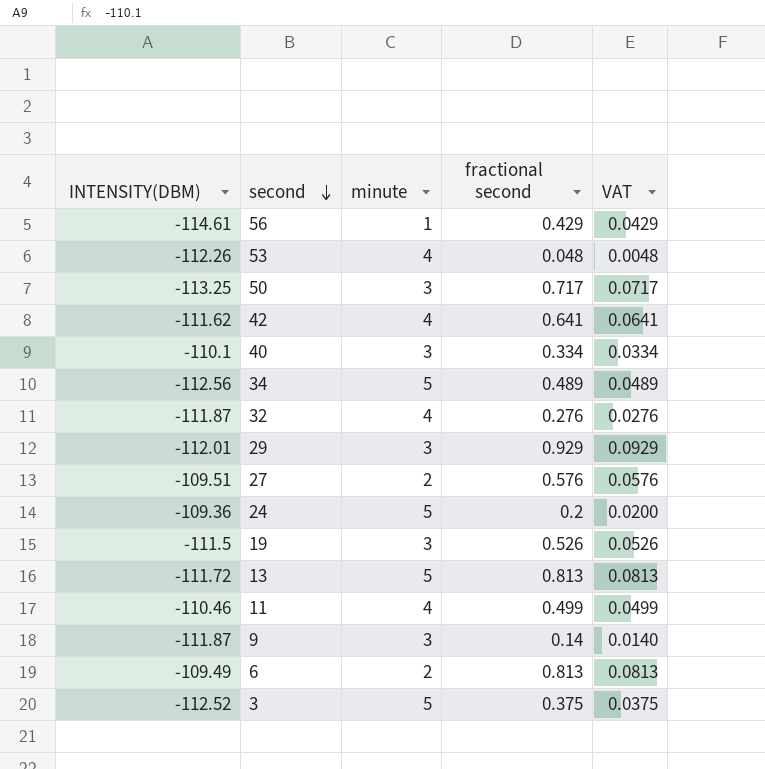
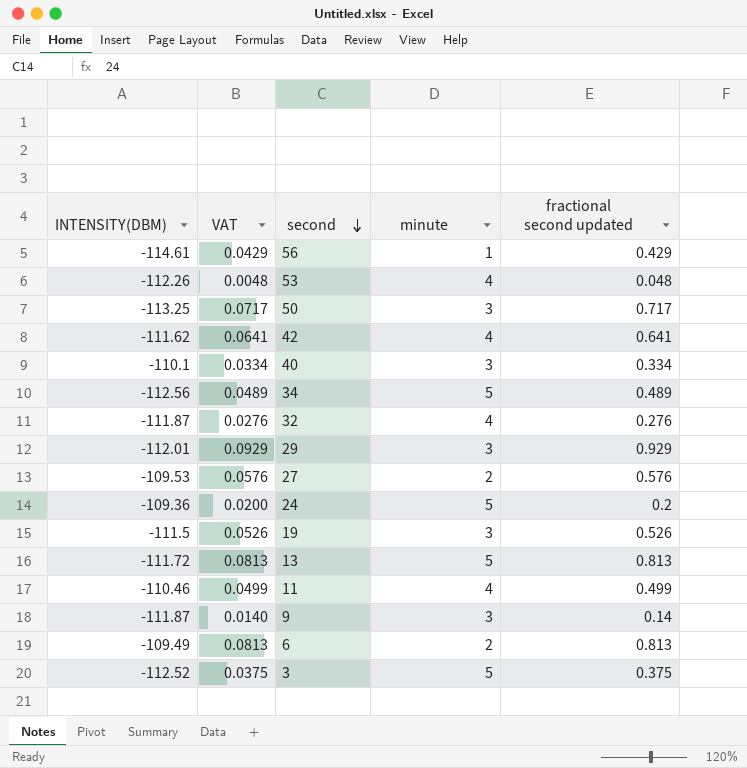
column VAT | position: 5 -> 2
column name: fractional second -> fractional second updated
27 | INTENSITY(DBM): -109.51 -> -109.53

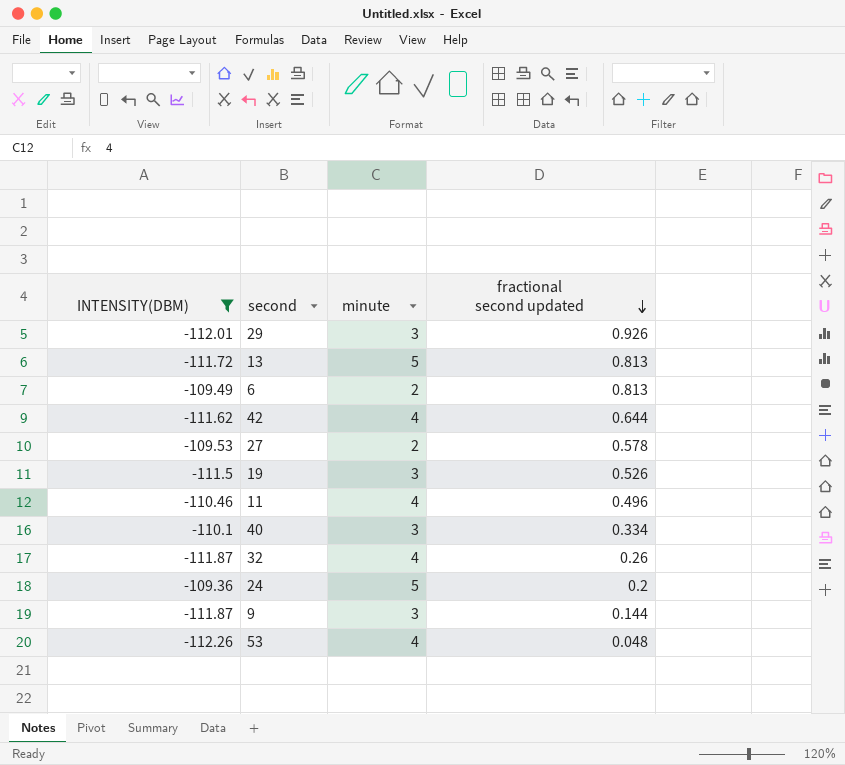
filter: none -> INTENSITY(DBM) >= -112.26
row order: second descending -> fractional second updated descending
column VAT | formula: [fractional second updated] * 0.1 -> none
29 | fractional second updated: 0.929 -> 0.926
42 | fractional second updated: 0.641 -> 0.644
27 | fractional second updated: 0.576 -> 0.578
11 | fractional second updated: 0.499 -> 0.496
32 | fractional second updated: 0.276 -> 0.26
9 | fractional second updated: 0.14 -> 0.144

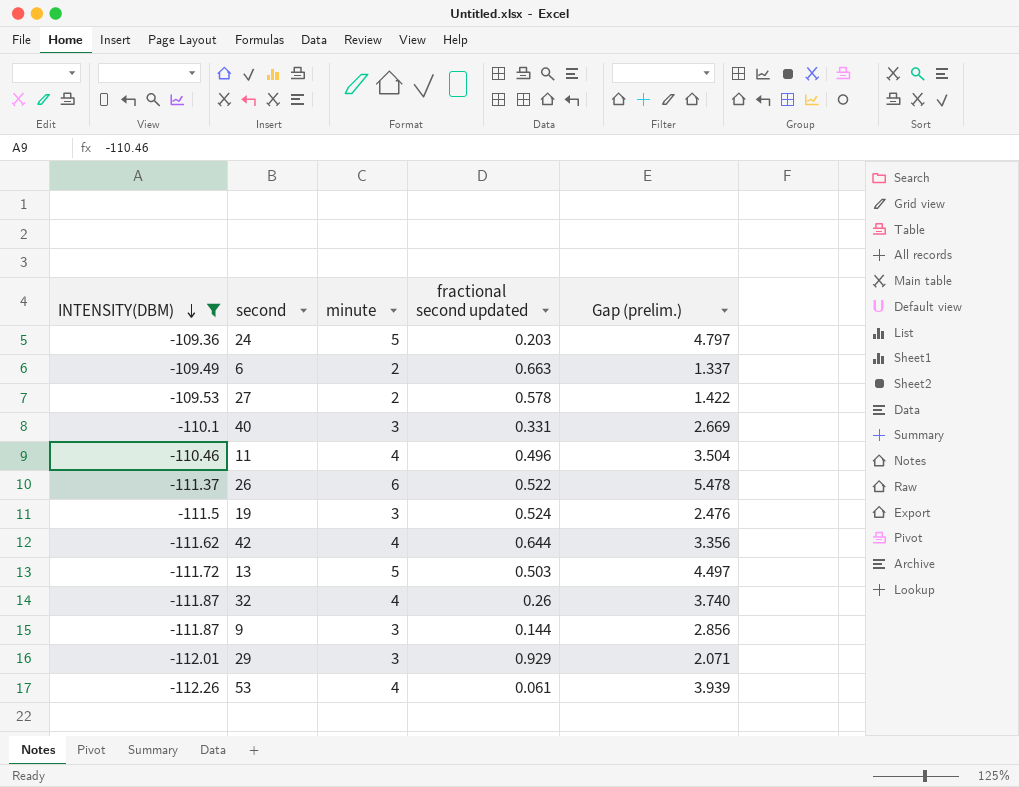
row order: fractional second updated descending -> INTENSITY(DBM) descending
column Gap (prelim.) | formula: none -> [minute] - [fractional second updated]
24 | fractional second updated: 0.2 -> 0.203
6 | fractional second updated: 0.813 -> 0.663
40 | fractional second updated: 0.334 -> 0.331
row 26: none -> -111.37 | 6 | 0.522 | 5.478
19 | fractional second updated: 0.526 -> 0.524
13 | fractional second updated: 0.813 -> 0.503
29 | fractional second updated: 0.926 -> 0.929
53 | fractional second updated: 0.048 -> 0.061

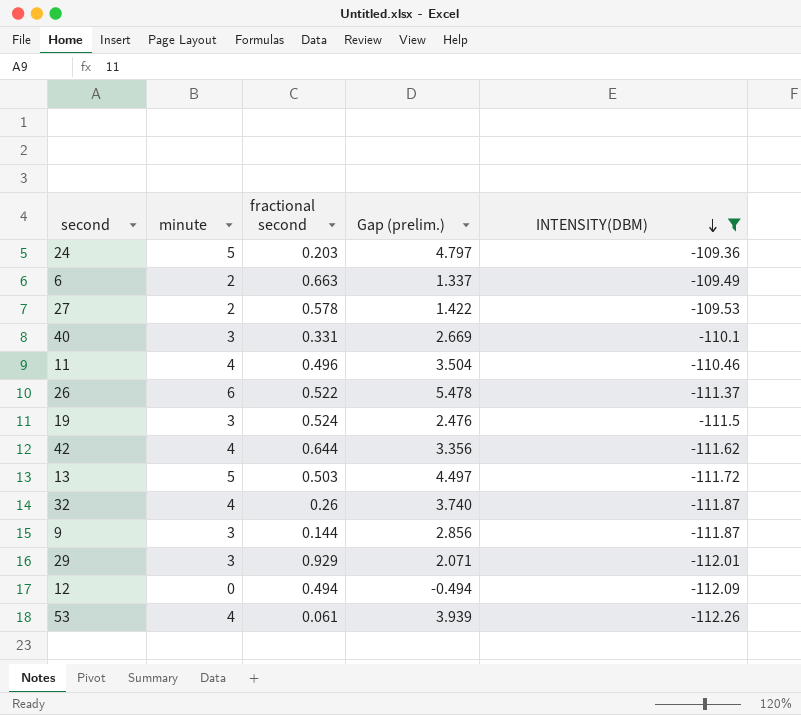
column name: fractional second updated -> fractional second
column INTENSITY(DBM) | position: 1 -> 5
row 12: none -> 0 | 0.494 | -0.494 | -112.09

